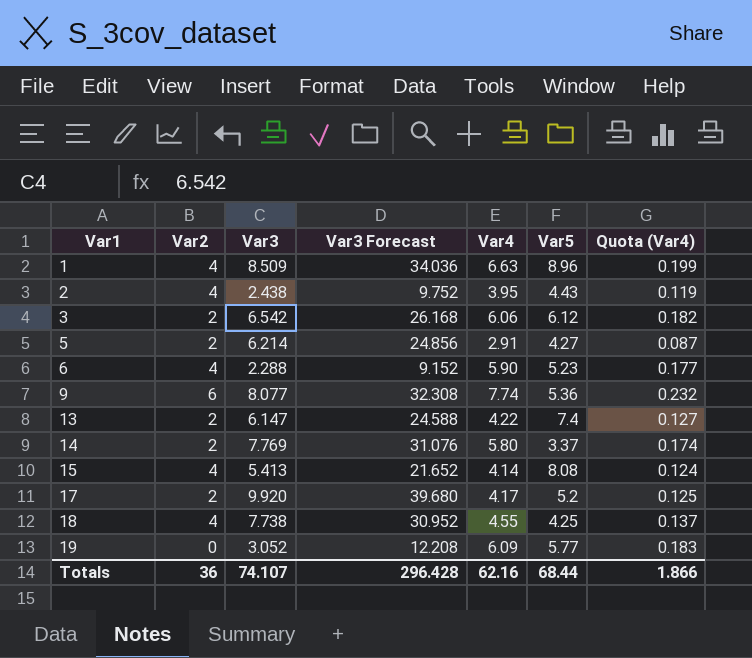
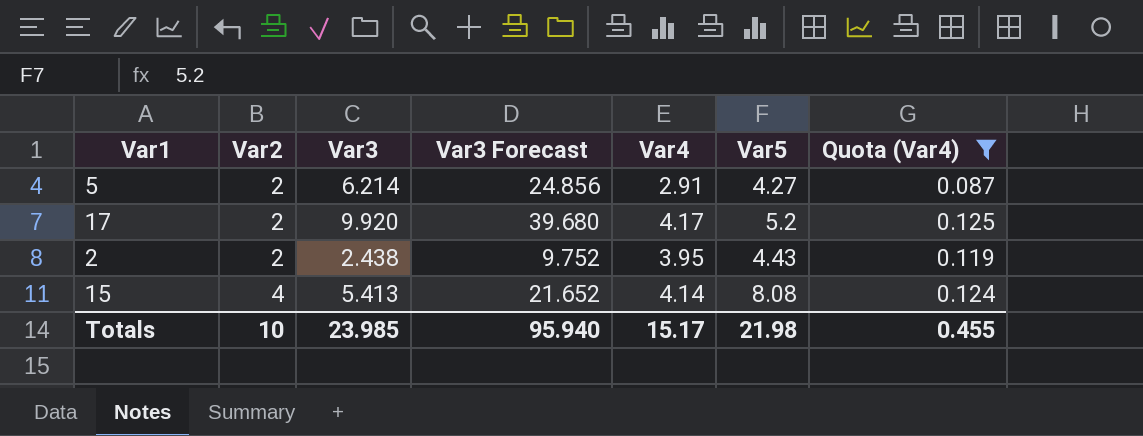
filter: none -> Quota (Var4) <= 0.125
row order: Var1 ascending -> Var2 ascending
2 | Var2: 4 -> 2
Totals | Var2: 36 -> 10
Totals | Var3: 74.107 -> 23.985
Totals | Var3 Forecast: 296.428 -> 95.940
Totals | Var4: 62.16 -> 15.17
Totals | Var5: 68.44 -> 21.98
Totals | Quota (Var4): 1.866 -> 0.455

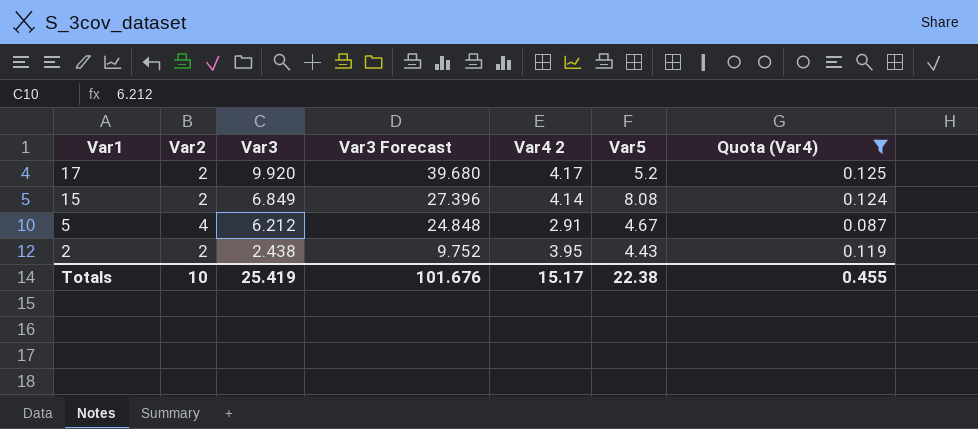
row order: Var2 ascending -> Var1 descending
column name: Var4 -> Var4 2
15 | Var2: 4 -> 2
15 | Var3: 5.413 -> 6.849
15 | Var3 Forecast: 21.652 -> 27.396
5 | Var2: 2 -> 4
5 | Var3: 6.214 -> 6.212
5 | Var3 Forecast: 24.856 -> 24.848
5 | Var5: 4.27 -> 4.67
Totals | Var3: 23.985 -> 25.419
Totals | Var3 Forecast: 95.940 -> 101.676
Totals | Var5: 21.98 -> 22.38

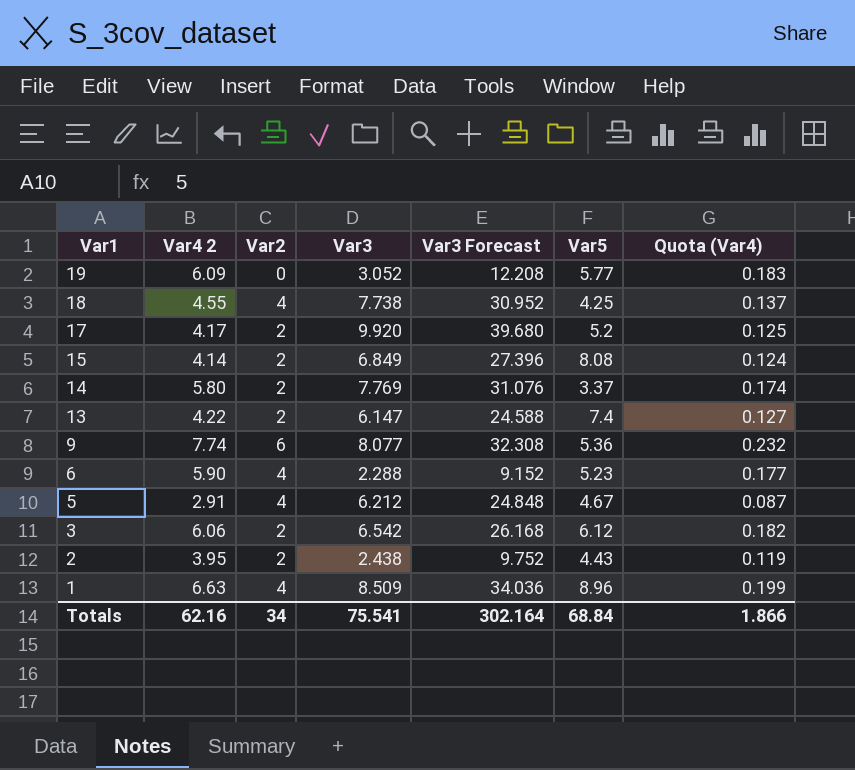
filter: Quota (Var4) <= 0.125 -> none
column Var4 2 | position: 5 -> 2
Totals | Var4 2: 15.17 -> 62.16
Totals | Var2: 10 -> 34
Totals | Var3: 25.419 -> 75.541
Totals | Var3 Forecast: 101.676 -> 302.164
Totals | Var5: 22.38 -> 68.84
Totals | Quota (Var4): 0.455 -> 1.866

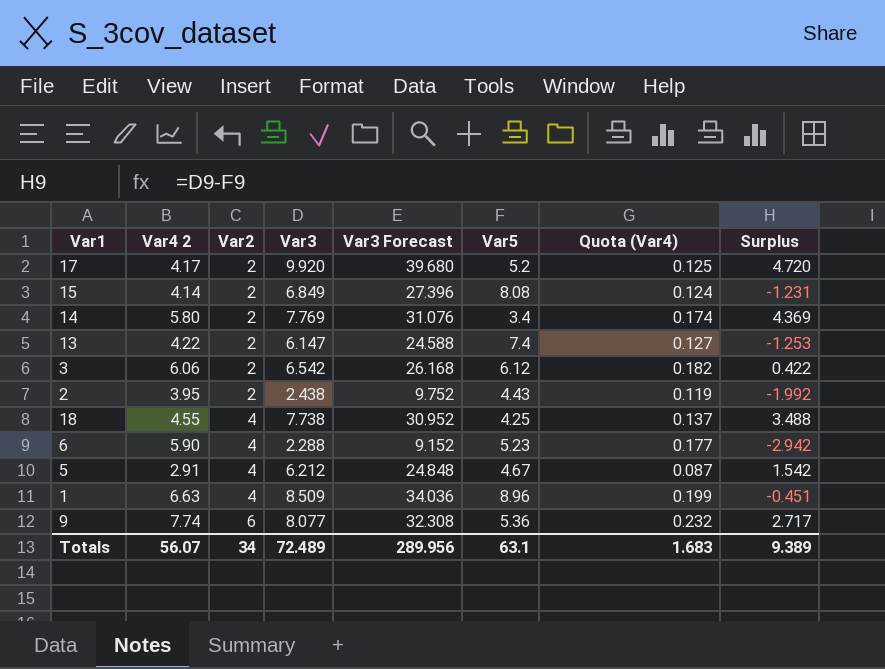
row order: Var1 descending -> Var2 ascending
column Surplus | formula: none -> [Var3] - [Var5]
row 19: 6.09 | 0 | 3.052 | 12.208 | 5.77 | 0.183 -> none
14 | Var5: 3.37 -> 3.4
Totals | Var4 2: 62.16 -> 56.07
Totals | Var3: 75.541 -> 72.489
Totals | Var3 Forecast: 302.164 -> 289.956
Totals | Var5: 68.84 -> 63.1
Totals | Quota (Var4): 1.866 -> 1.683

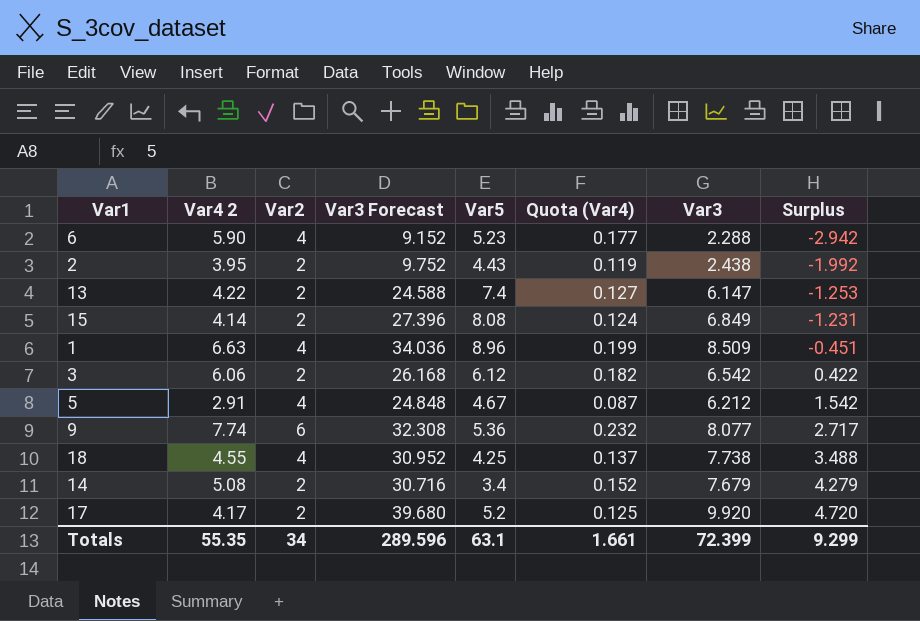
row order: Var2 ascending -> Surplus ascending
column Var3 | position: 4 -> 7
14 | Var4 2: 5.80 -> 5.08
14 | Var3 Forecast: 31.076 -> 30.716
14 | Quota (Var4): 0.174 -> 0.152
14 | Var3: 7.769 -> 7.679
14 | Surplus: 4.369 -> 4.279
Totals | Var4 2: 56.07 -> 55.35
Totals | Var3 Forecast: 289.956 -> 289.596
Totals | Quota (Var4): 1.683 -> 1.661
Totals | Var3: 72.489 -> 72.399
Totals | Surplus: 9.389 -> 9.299

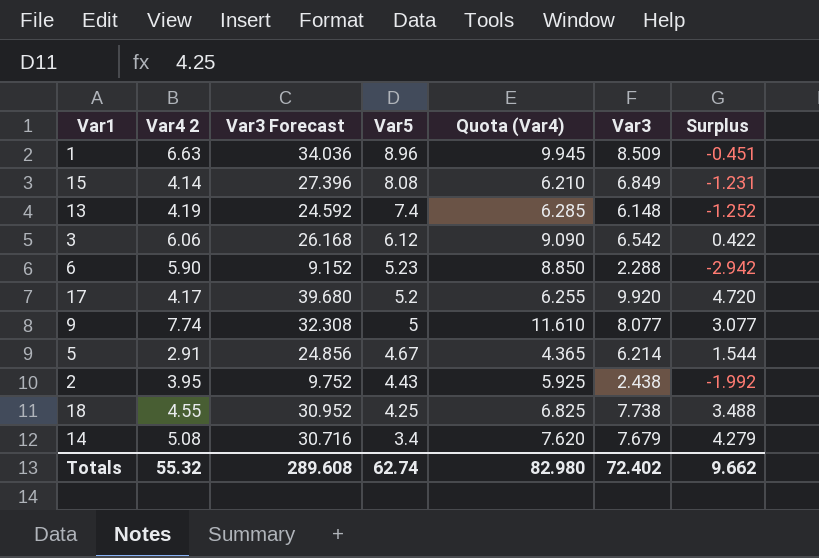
row order: Surplus ascending -> Var5 descending
column Var2 | position: 3 -> none
column Quota (Var4) | formula: [Var4 2] * 0.03 -> [Var4 2] * 1.5
13 | Var4 2: 4.22 -> 4.19
13 | Var3 Forecast: 24.588 -> 24.592
13 | Var3: 6.147 -> 6.148
13 | Surplus: -1.253 -> -1.252
9 | Var5: 5.36 -> 5
9 | Surplus: 2.717 -> 3.077
5 | Var3 Forecast: 24.848 -> 24.856
5 | Var3: 6.212 -> 6.214
5 | Surplus: 1.542 -> 1.544
Totals | Var4 2: 55.35 -> 55.32
Totals | Var3 Forecast: 289.596 -> 289.608
Totals | Var5: 63.1 -> 62.74
Totals | Quota (Var4): 1.661 -> 82.980
Totals | Var3: 72.399 -> 72.402
Totals | Surplus: 9.299 -> 9.662

